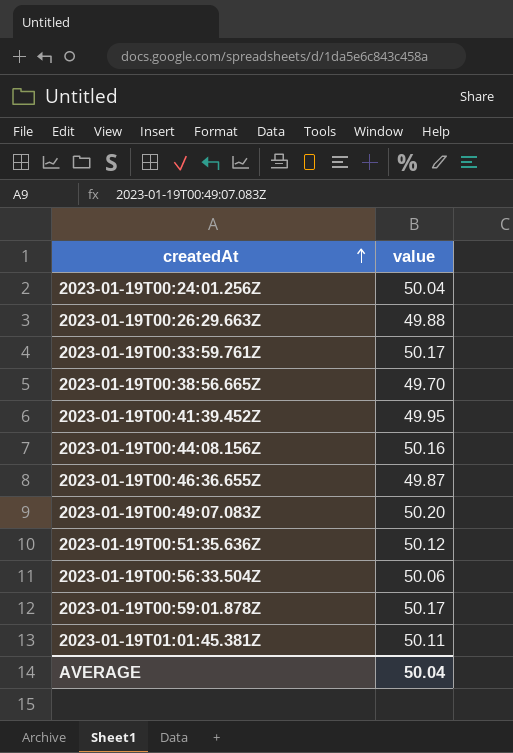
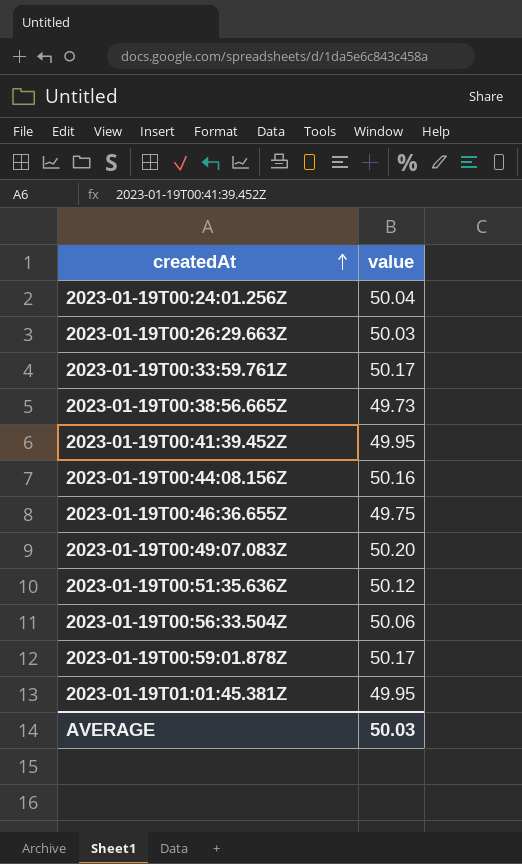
2023-01-19T00:26:29.663Z | value: 49.88 -> 50.03
2023-01-19T00:38:56.665Z | value: 49.70 -> 49.73
2023-01-19T00:46:36.655Z | value: 49.87 -> 49.75
2023-01-19T01:01:45.381Z | value: 50.11 -> 49.95
AVERAGE | value: 50.04 -> 50.03

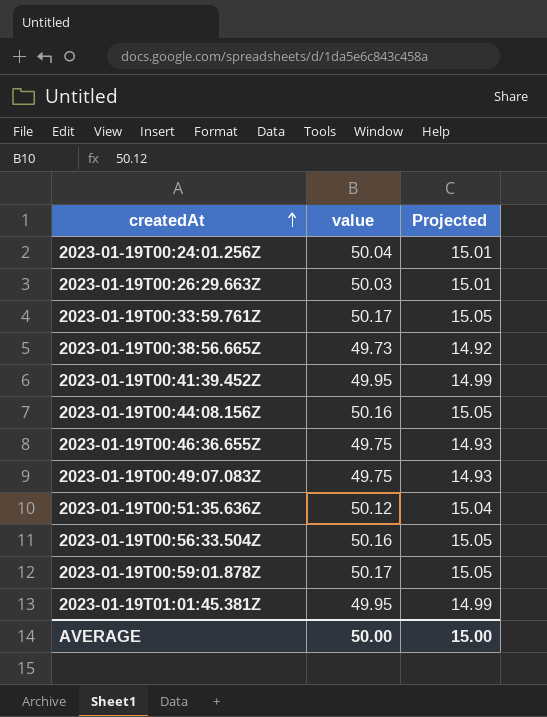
column Projected | formula: none -> [value] * 0.3
2023-01-19T00:49:07.083Z | value: 50.20 -> 49.75
2023-01-19T00:56:33.504Z | value: 50.06 -> 50.16
AVERAGE | value: 50.03 -> 50.00

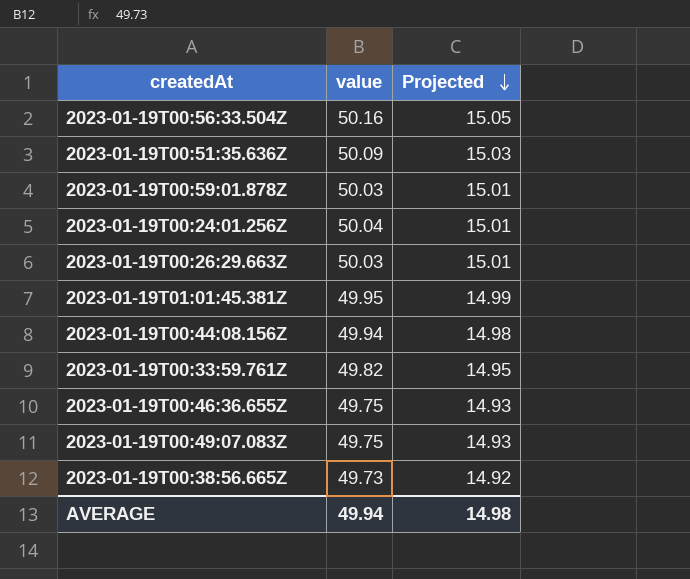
row order: createdAt ascending -> Projected descending
row 2023-01-19T00:41:39.452Z: 49.95 | 14.99 -> none
2023-01-19T00:51:35.636Z | value: 50.12 -> 50.09
2023-01-19T00:51:35.636Z | Projected: 15.04 -> 15.03
2023-01-19T00:59:01.878Z | value: 50.17 -> 50.03
2023-01-19T00:59:01.878Z | Projected: 15.05 -> 15.01
2023-01-19T00:44:08.156Z | value: 50.16 -> 49.94
2023-01-19T00:44:08.156Z | Projected: 15.05 -> 14.98
2023-01-19T00:33:59.761Z | value: 50.17 -> 49.82
2023-01-19T00:33:59.761Z | Projected: 15.05 -> 14.95
AVERAGE | value: 50.00 -> 49.94
AVERAGE | Projected: 15.00 -> 14.98

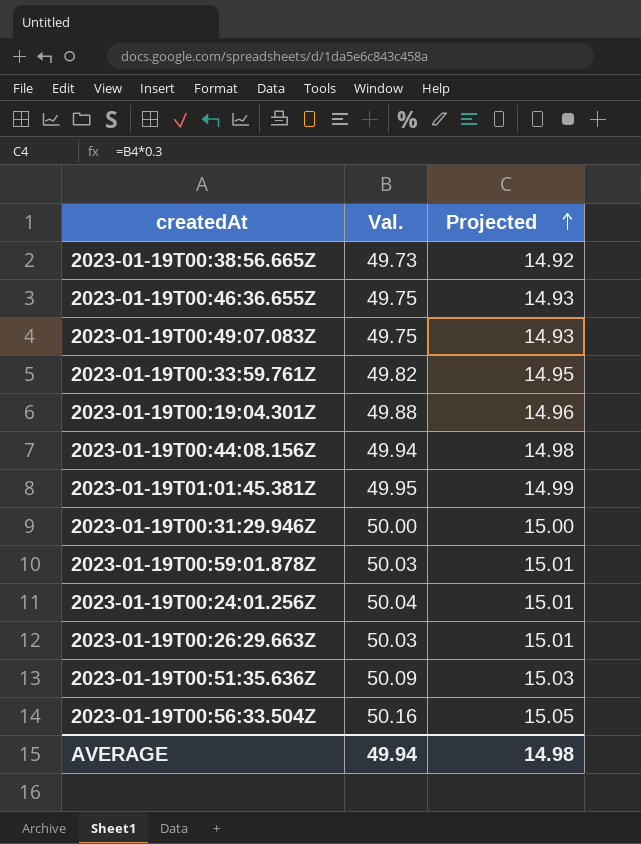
row order: Projected descending -> Projected ascending
column name: value -> Val.
row 2023-01-19T00:19:04.301Z: none -> 49.88 | 14.96
row 2023-01-19T00:31:29.946Z: none -> 50.00 | 15.00

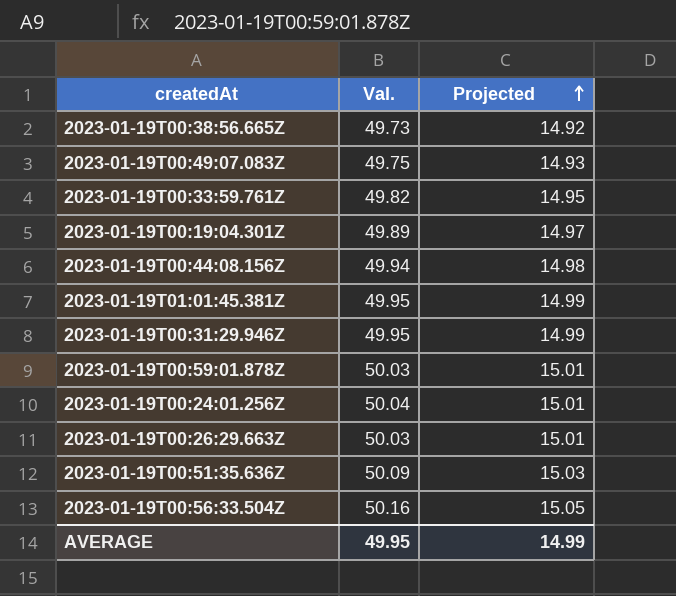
row 2023-01-19T00:46:36.655Z: 49.75 | 14.93 -> none
2023-01-19T00:19:04.301Z | Val.: 49.88 -> 49.89
2023-01-19T00:19:04.301Z | Projected: 14.96 -> 14.97
2023-01-19T00:31:29.946Z | Val.: 50.00 -> 49.95
2023-01-19T00:31:29.946Z | Projected: 15.00 -> 14.99
AVERAGE | Val.: 49.94 -> 49.95
AVERAGE | Projected: 14.98 -> 14.99

